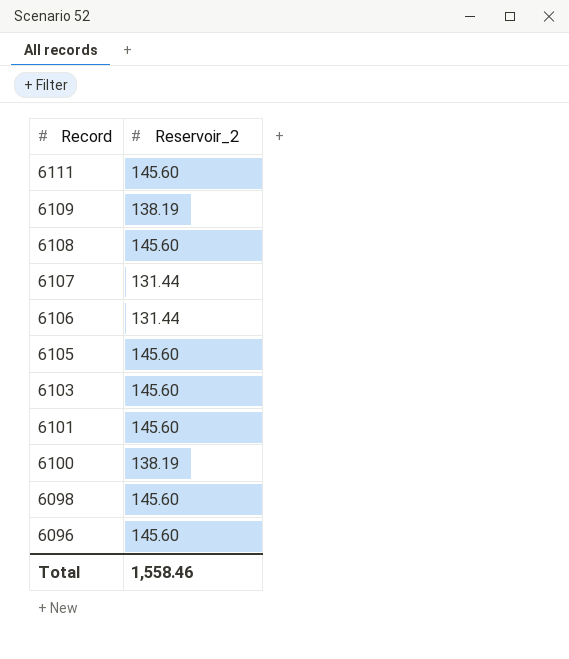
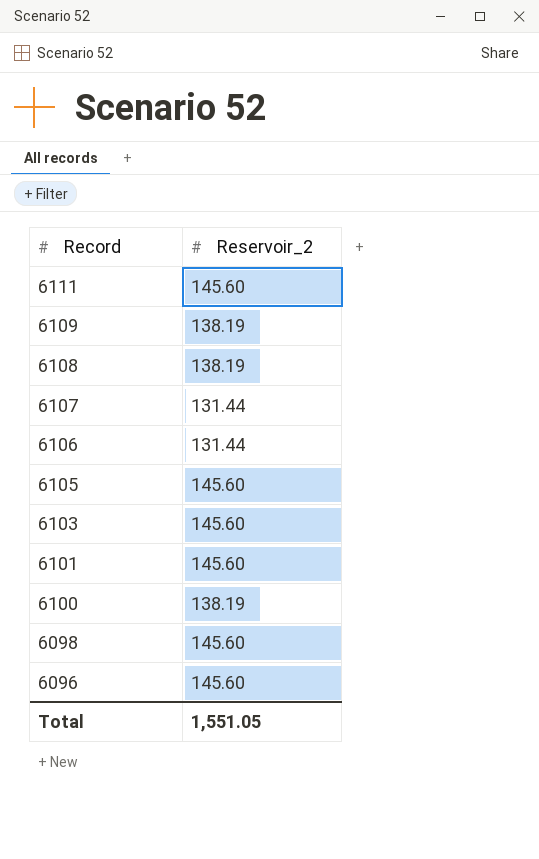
6108 | Reservoir_2: 145.60 -> 138.19
Total | Reservoir_2: 1,558.46 -> 1,551.05

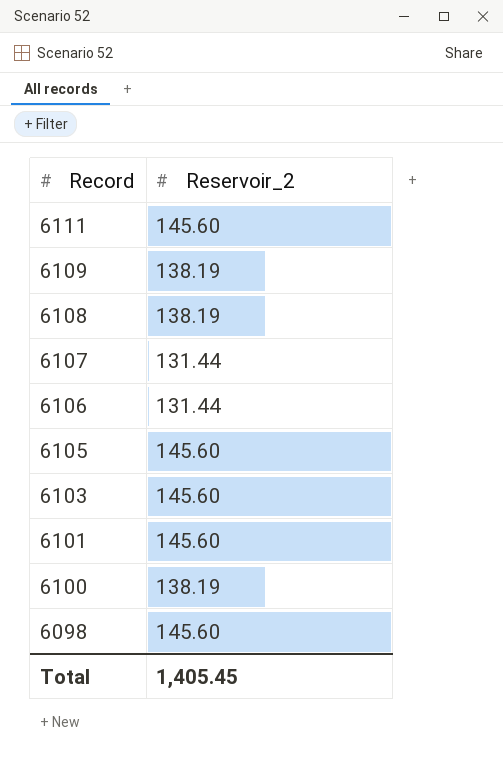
row 6096: 145.60 -> none
Total | Reservoir_2: 1,551.05 -> 1,405.45

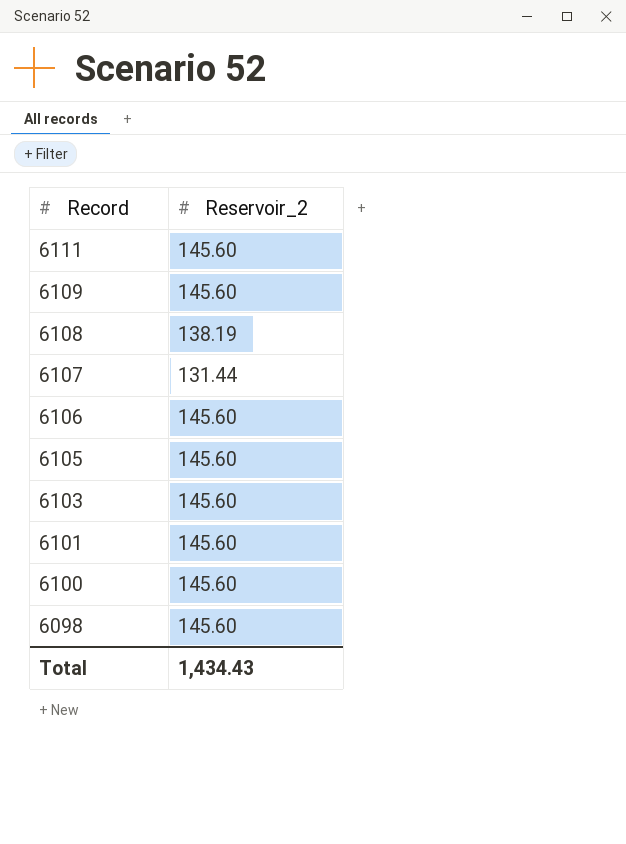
6109 | Reservoir_2: 138.19 -> 145.60
6106 | Reservoir_2: 131.44 -> 145.60
6100 | Reservoir_2: 138.19 -> 145.60
Total | Reservoir_2: 1,405.45 -> 1,434.43

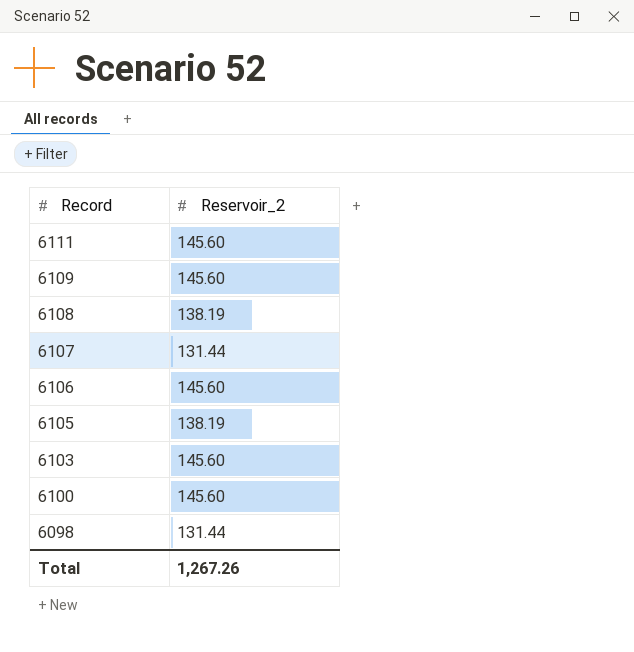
row 6101: 145.60 -> none
6105 | Reservoir_2: 145.60 -> 138.19
6098 | Reservoir_2: 145.60 -> 131.44
Total | Reservoir_2: 1,434.43 -> 1,267.26

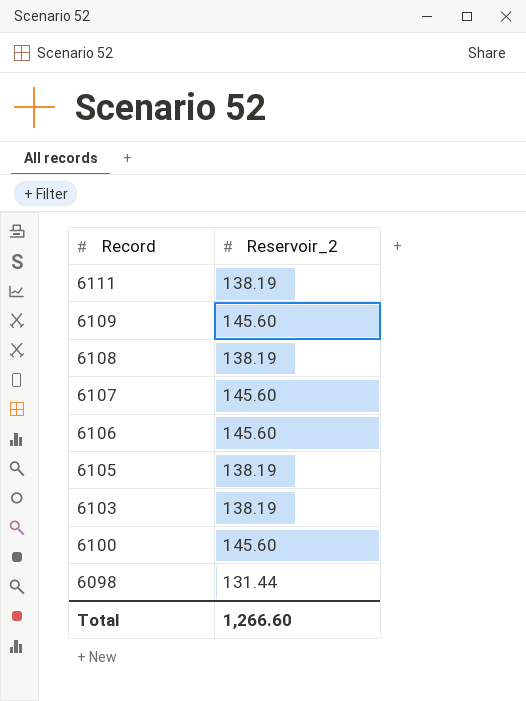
6111 | Reservoir_2: 145.60 -> 138.19
6107 | Reservoir_2: 131.44 -> 145.60
6103 | Reservoir_2: 145.60 -> 138.19
Total | Reservoir_2: 1,267.26 -> 1,266.60

